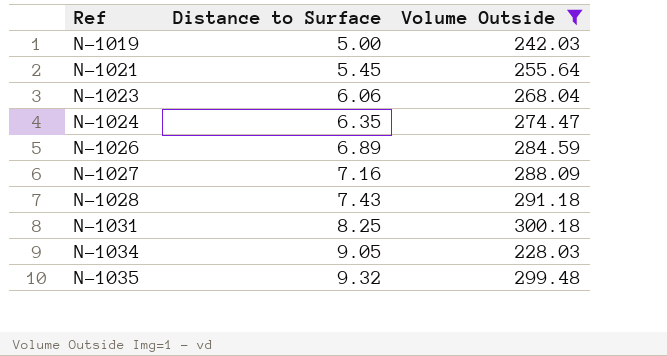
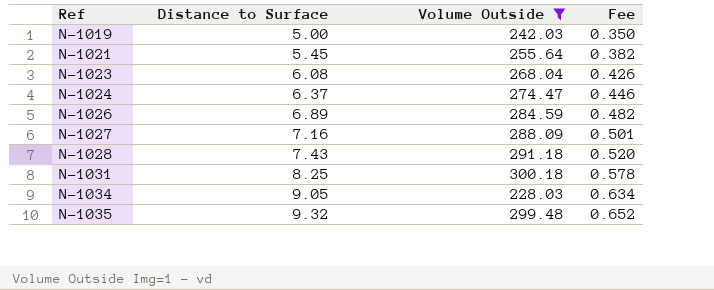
column Fee | formula: none -> [Distance to Surface] * 0.07
N-1023 | Distance to Surface: 6.06 -> 6.08
N-1024 | Distance to Surface: 6.35 -> 6.37

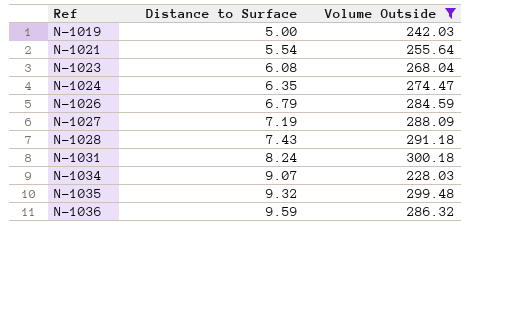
column Fee | formula: [Distance to Surface] * 0.07 -> none
N-1021 | Distance to Surface: 5.45 -> 5.54
N-1024 | Distance to Surface: 6.37 -> 6.35
N-1026 | Distance to Surface: 6.89 -> 6.79
N-1027 | Distance to Surface: 7.16 -> 7.19
N-1031 | Distance to Surface: 8.25 -> 8.24
N-1034 | Distance to Surface: 9.05 -> 9.07
row N-1036: none -> 9.59 | 286.32

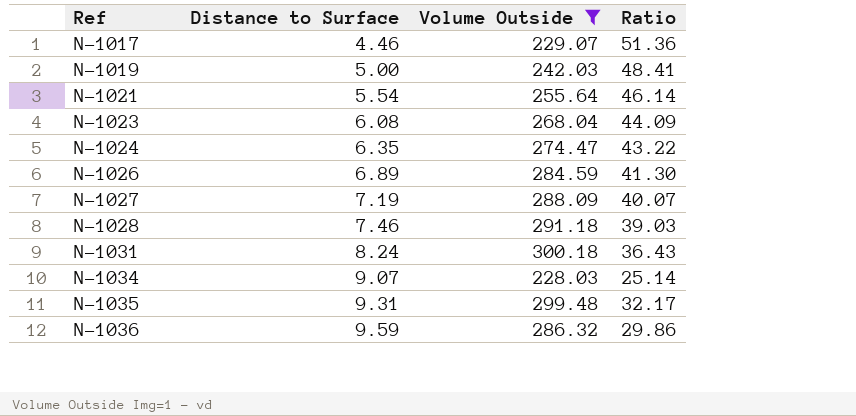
column Ratio | formula: none -> [Volume Outside] / [Distance to Surface]
row N-1017: none -> 4.46 | 229.07 | 51.36
N-1026 | Distance to Surface: 6.79 -> 6.89
N-1028 | Distance to Surface: 7.43 -> 7.46
N-1035 | Distance to Surface: 9.32 -> 9.31

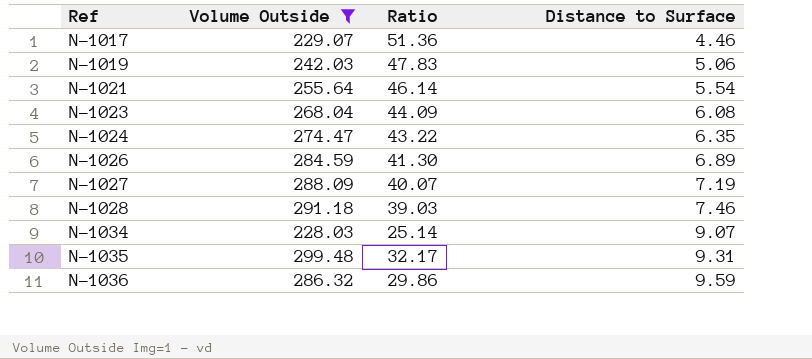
column Distance to Surface | position: 2 -> 4
row N-1031: 8.24 | 300.18 | 36.43 -> none
N-1019 | Ratio: 48.41 -> 47.83
N-1019 | Distance to Surface: 5.00 -> 5.06

